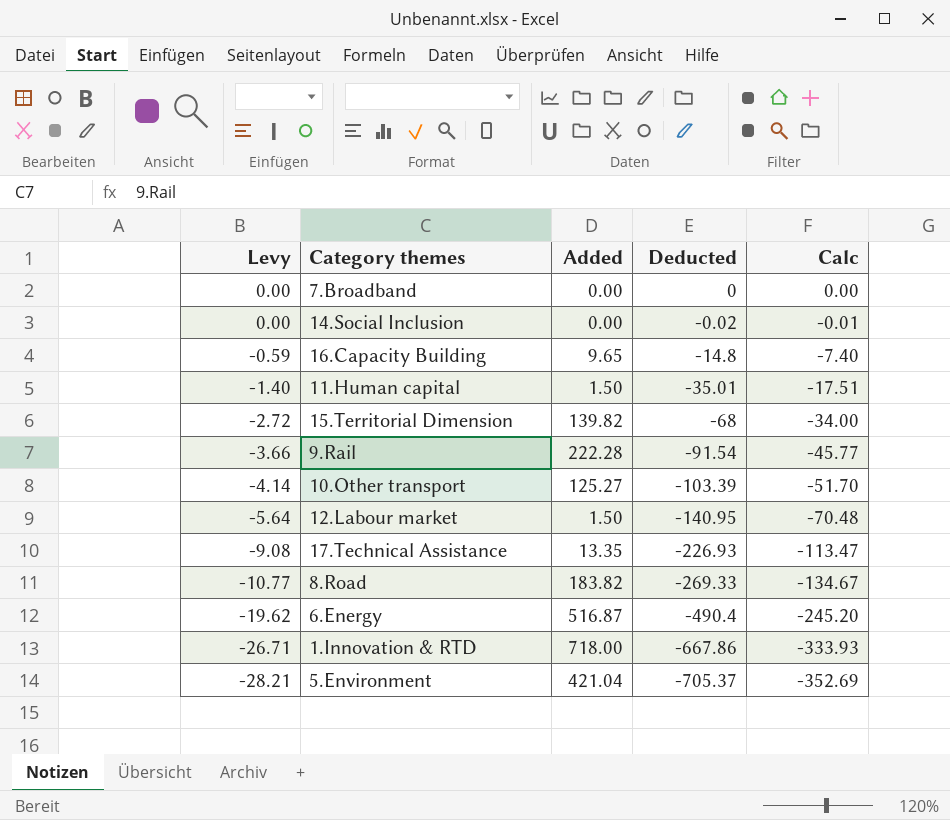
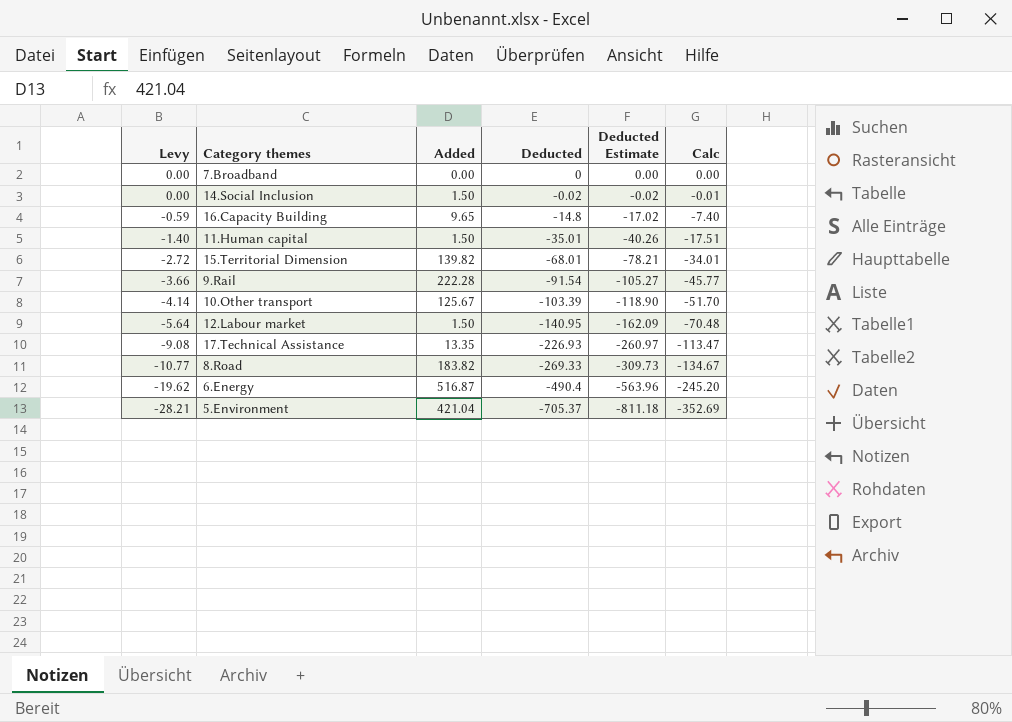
column Deducted Estimate | formula: none -> [Deducted] * 1.15
row 1.Innovation & RTD: -26.71 | 718.00 | -667.86 | -333.93 -> none
14.Social Inclusion | Added: 0.00 -> 1.50
15.Territorial Dimension | Deducted: -68 -> -68.01
15.Territorial Dimension | Calc: -34.00 -> -34.01
10.Other transport | Added: 125.27 -> 125.67

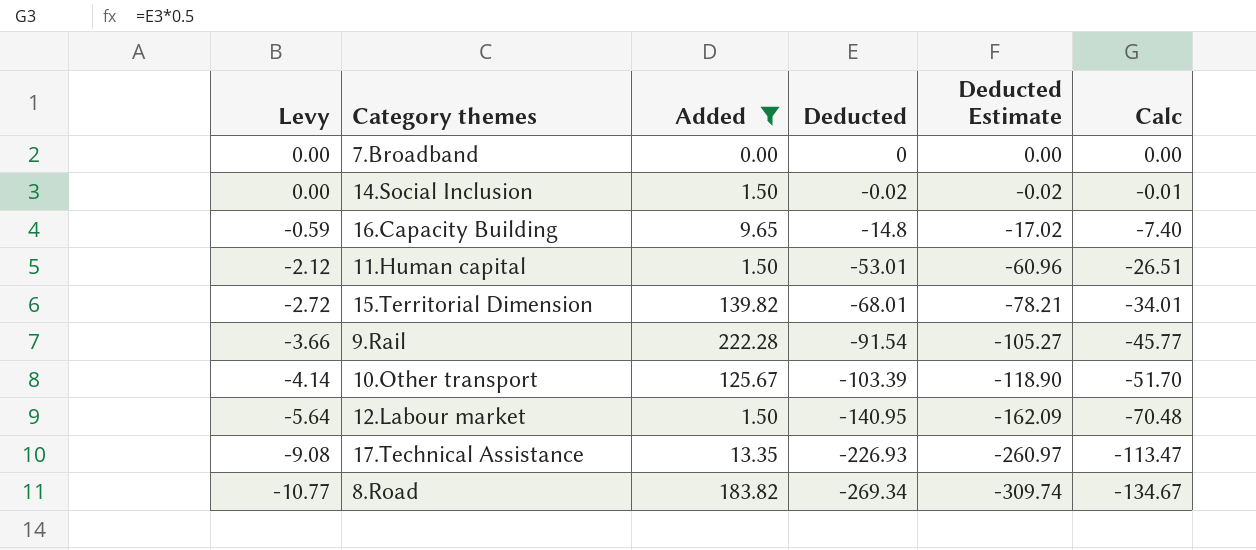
filter: none -> Added <= 222.28
11.Human capital | Levy: -1.40 -> -2.12
11.Human capital | Deducted: -35.01 -> -53.01
11.Human capital | Deducted Estimate: -40.26 -> -60.96
11.Human capital | Calc: -17.51 -> -26.51
8.Road | Deducted: -269.33 -> -269.34
8.Road | Deducted Estimate: -309.73 -> -309.74

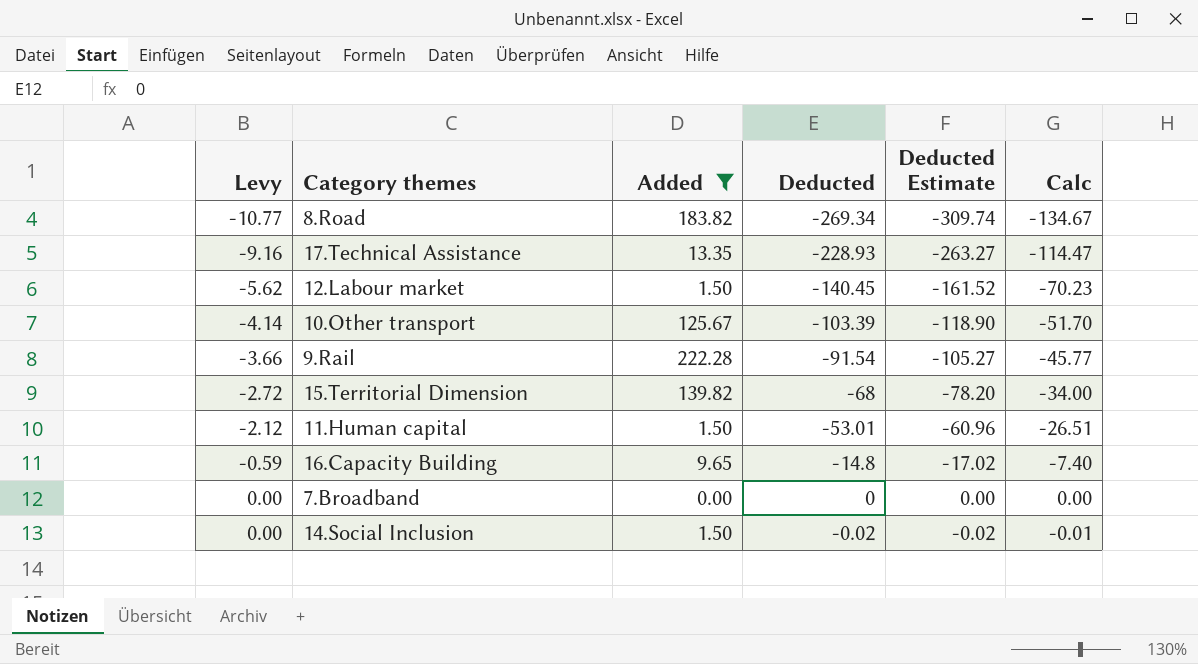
row order: Levy descending -> Levy ascending
17.Technical Assistance | Levy: -9.08 -> -9.16
17.Technical Assistance | Deducted: -226.93 -> -228.93
17.Technical Assistance | Deducted Estimate: -260.97 -> -263.27
17.Technical Assistance | Calc: -113.47 -> -114.47
12.Labour market | Levy: -5.64 -> -5.62
12.Labour market | Deducted: -140.95 -> -140.45
12.Labour market | Deducted Estimate: -162.09 -> -161.52
12.Labour market | Calc: -70.48 -> -70.23
15.Territorial Dimension | Deducted: -68.01 -> -68
15.Territorial Dimension | Deducted Estimate: -78.21 -> -78.20
15.Territorial Dimension | Calc: -34.01 -> -34.00

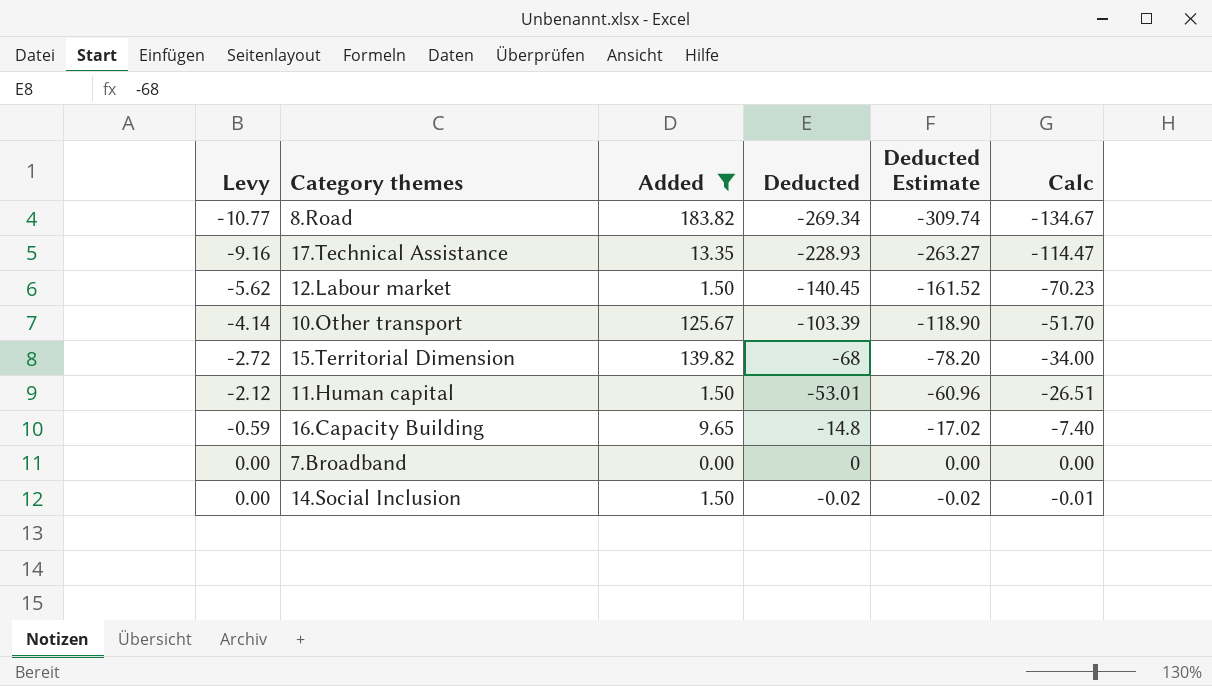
row 9.Rail: -3.66 | 222.28 | -91.54 | -105.27 | -45.77 -> none

